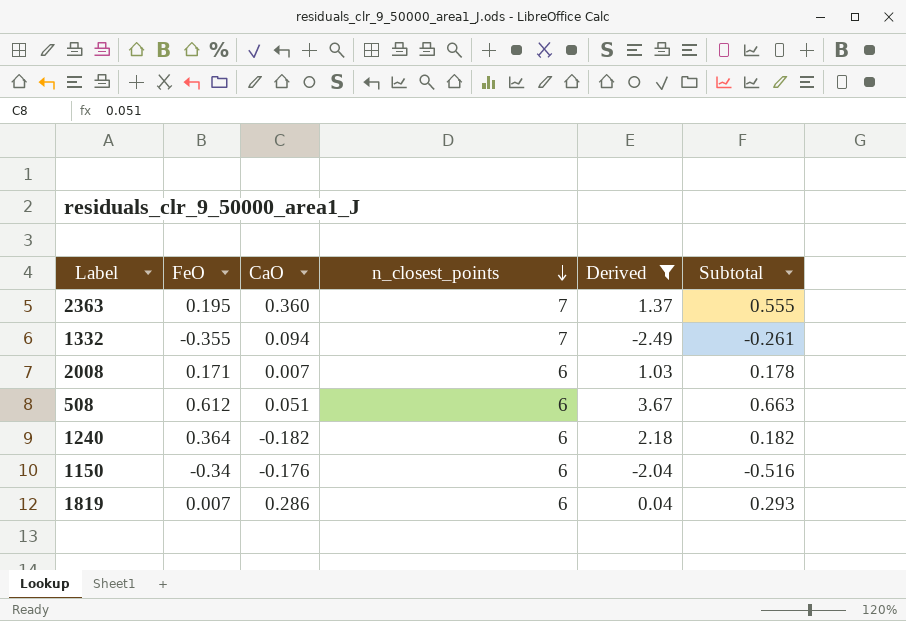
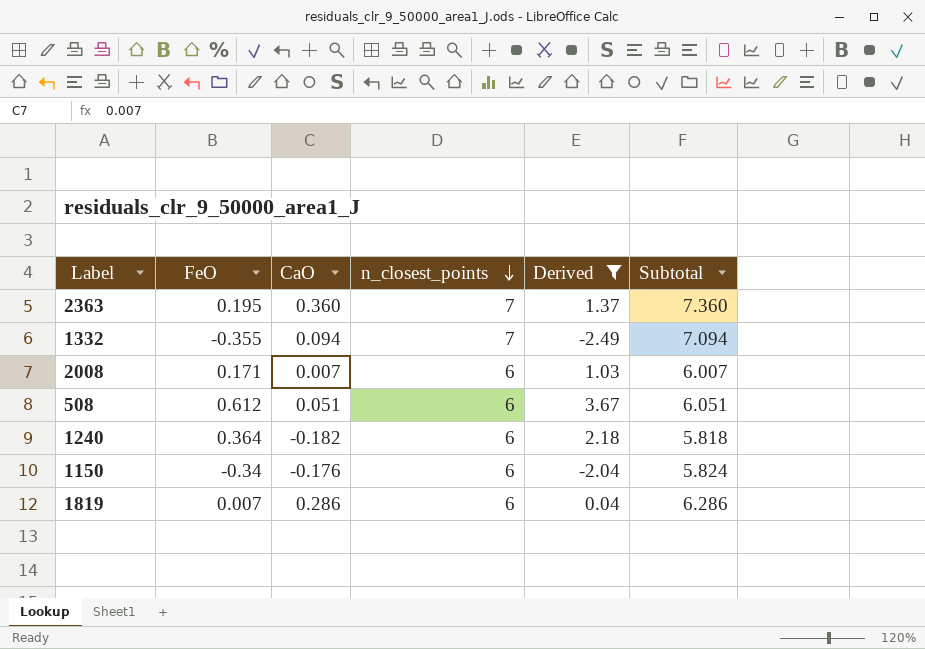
column Subtotal | formula: [FeO] + [CaO] -> [CaO] + [n_closest_points]

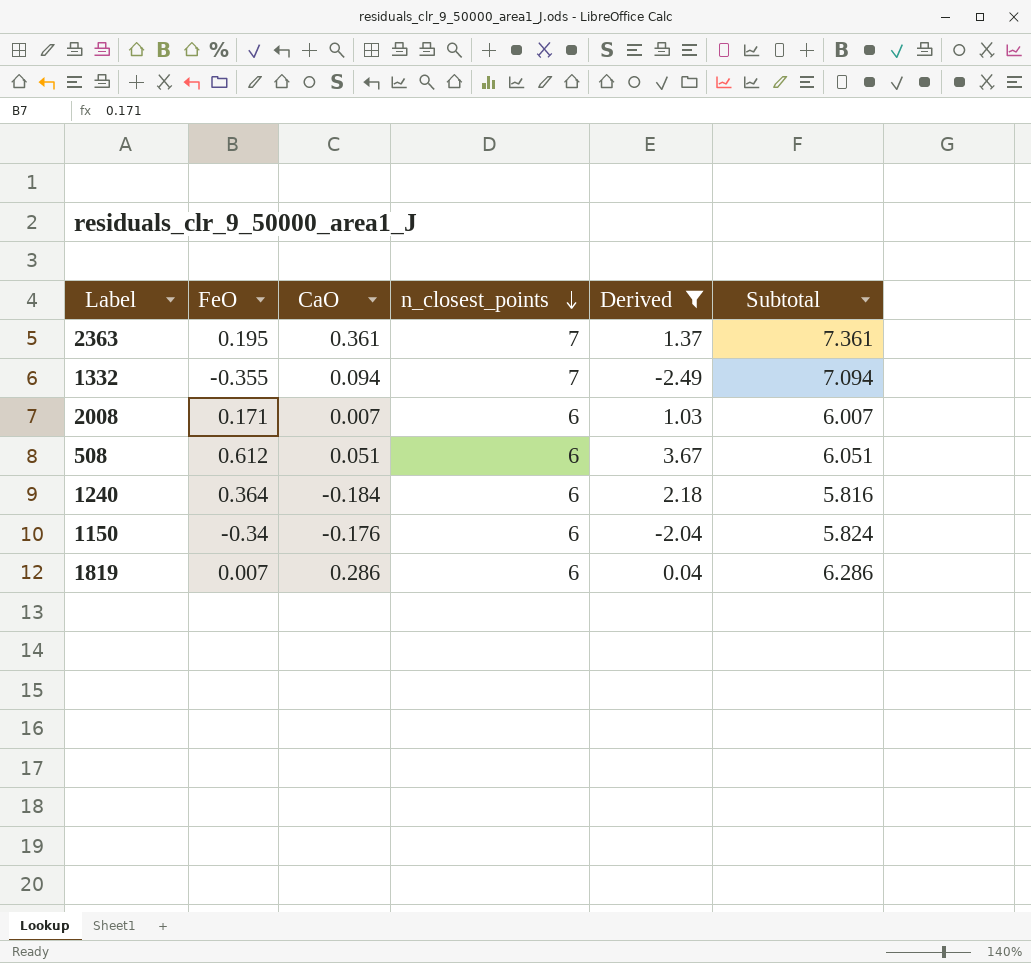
2363 | CaO: 0.360 -> 0.361
2363 | Subtotal: 7.360 -> 7.361
1240 | CaO: -0.182 -> -0.184
1240 | Subtotal: 5.818 -> 5.816

